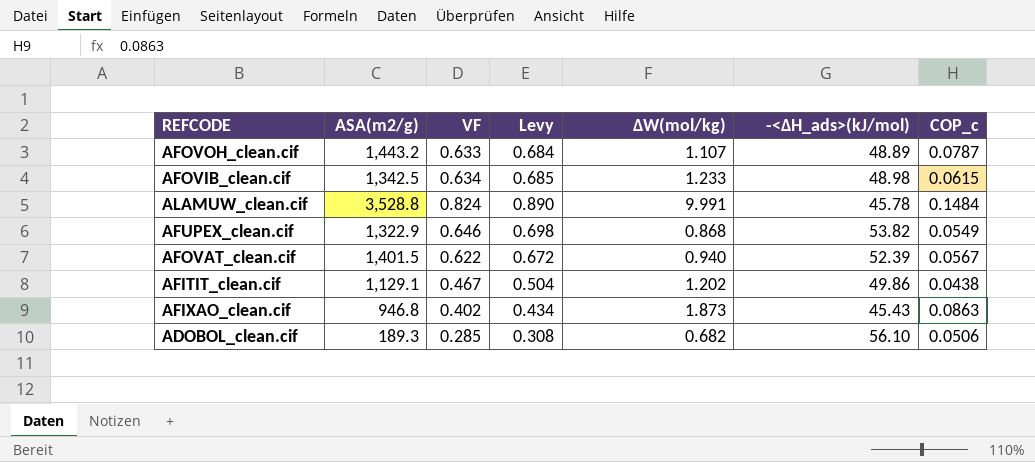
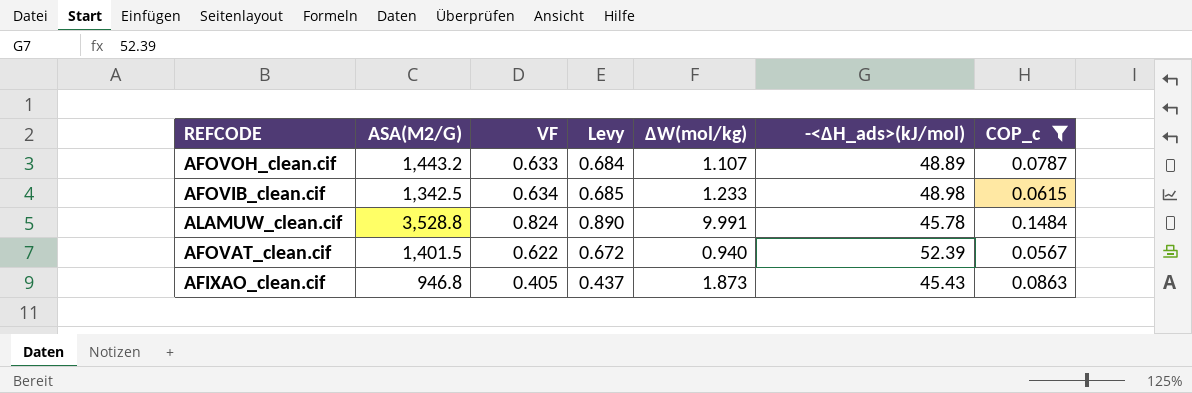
filter: none -> COP_c >= 0.0567
column name: ASA(m2/g) -> ASA(M2/G)
AFIXAO_clean.cif | VF: 0.402 -> 0.405
AFIXAO_clean.cif | Levy: 0.434 -> 0.437

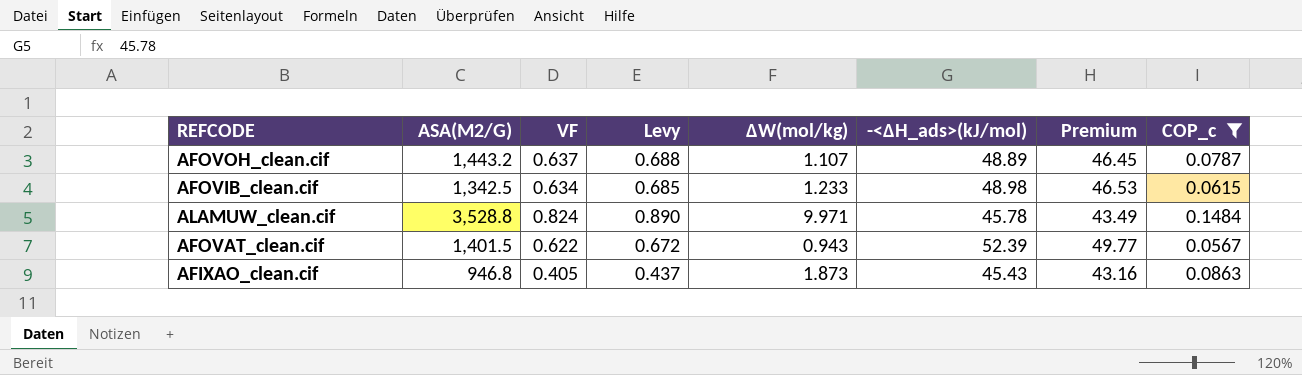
column Premium | formula: none -> [-<ΔH_ads>(kJ/mol)] * 0.95
AFOVOH_clean.cif | VF: 0.633 -> 0.637
AFOVOH_clean.cif | Levy: 0.684 -> 0.688
ALAMUW_clean.cif | ΔW(mol/kg): 9.991 -> 9.971
AFOVAT_clean.cif | ΔW(mol/kg): 0.940 -> 0.943

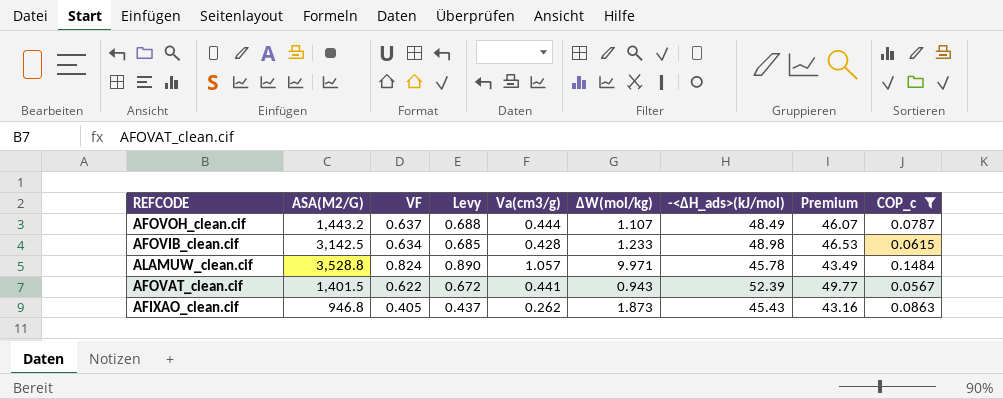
column Va(cm3/g) | position: none -> 5
AFOVOH_clean.cif | -<ΔH_ads>(kJ/mol): 48.89 -> 48.49
AFOVOH_clean.cif | Premium: 46.45 -> 46.07
AFOVIB_clean.cif | ASA(M2/G): 1,342.5 -> 3,142.5

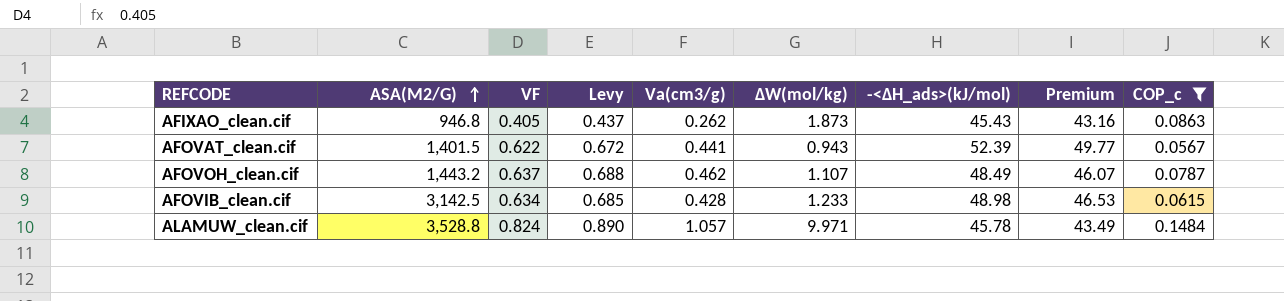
row order: none -> ASA(M2/G) ascending
AFOVOH_clean.cif | Va(cm3/g): 0.444 -> 0.462

